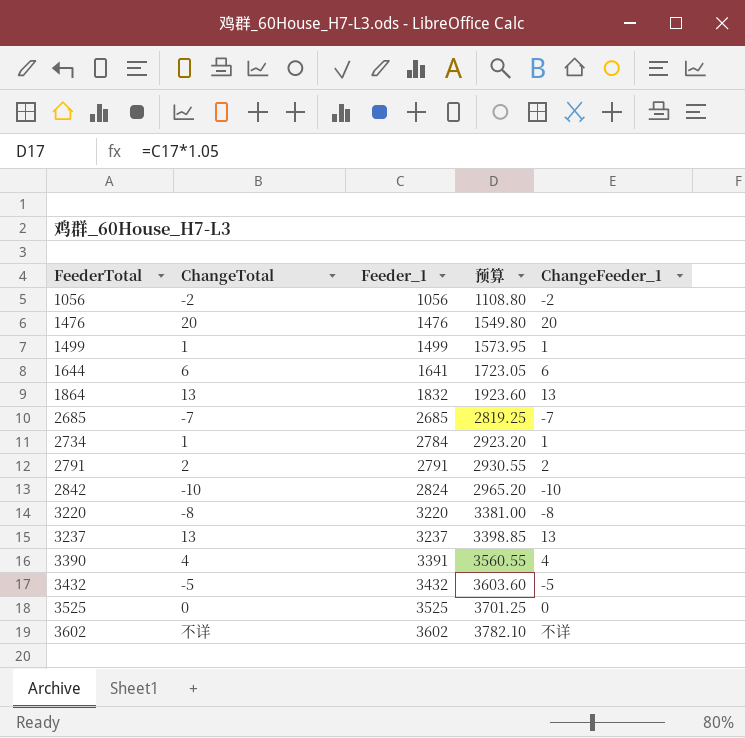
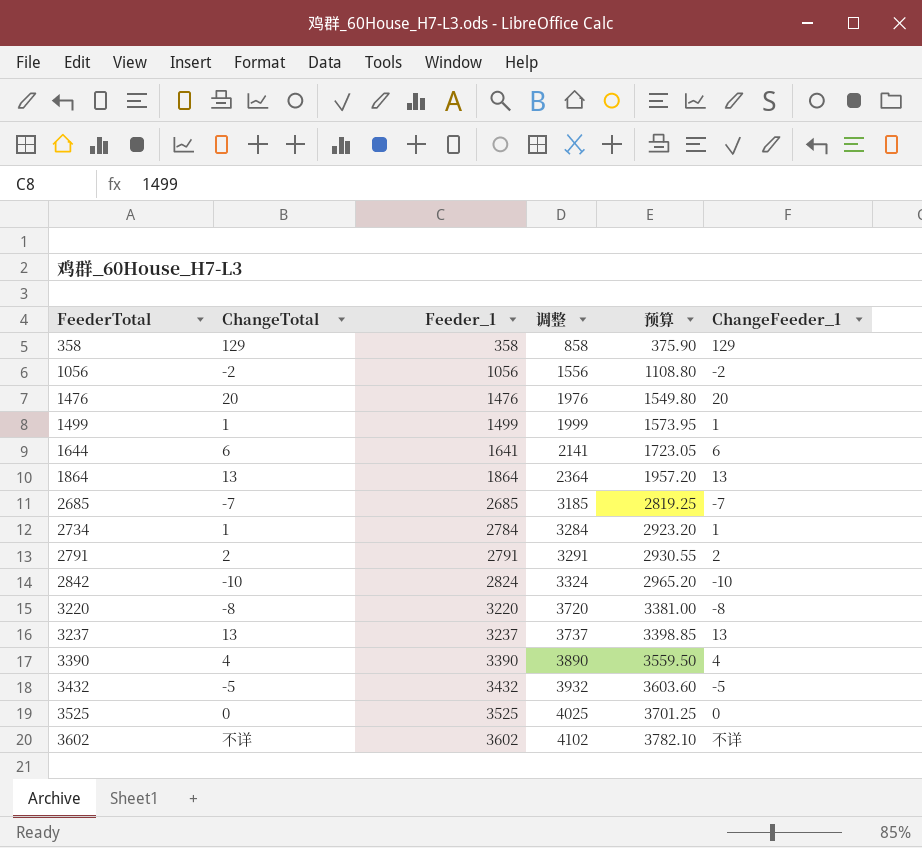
column 调整 | formula: none -> [Feeder_1] + 500
row 358: none -> 129 | 358 | 858 | 375.90 | 129
1864 | Feeder_1: 1832 -> 1864
1864 | 预算: 1923.60 -> 1957.20
3390 | Feeder_1: 3391 -> 3390
3390 | 预算: 3560.55 -> 3559.50

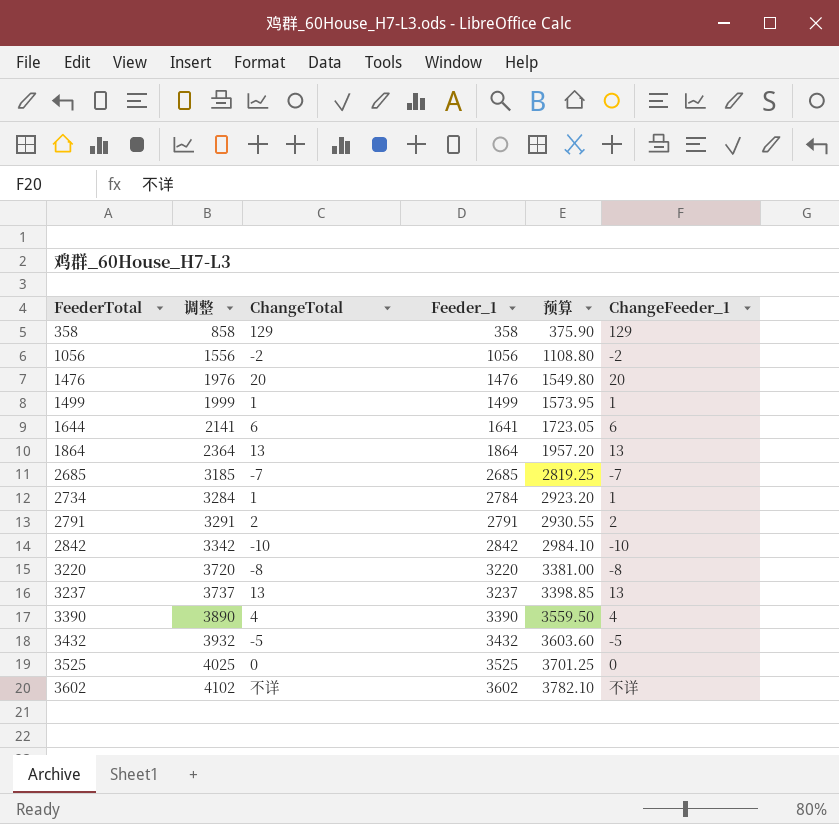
column 调整 | position: 4 -> 2
2842 | 调整: 3324 -> 3342
2842 | Feeder_1: 2824 -> 2842
2842 | 预算: 2965.20 -> 2984.10

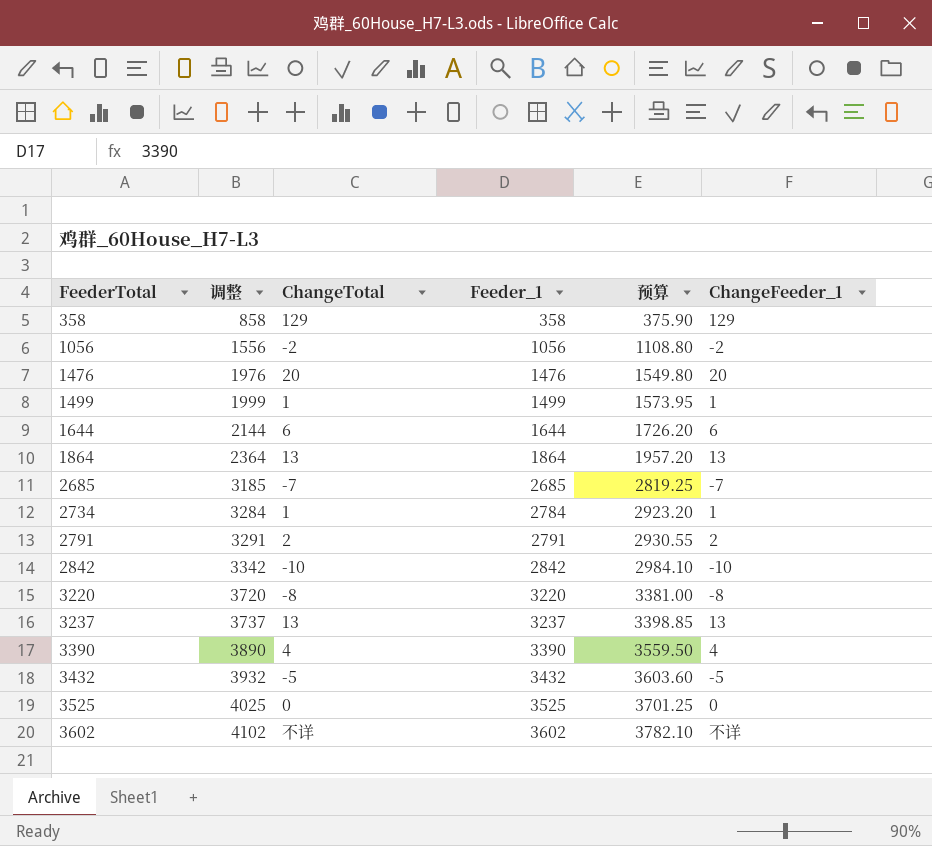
1644 | 调整: 2141 -> 2144
1644 | Feeder_1: 1641 -> 1644
1644 | 预算: 1723.05 -> 1726.20

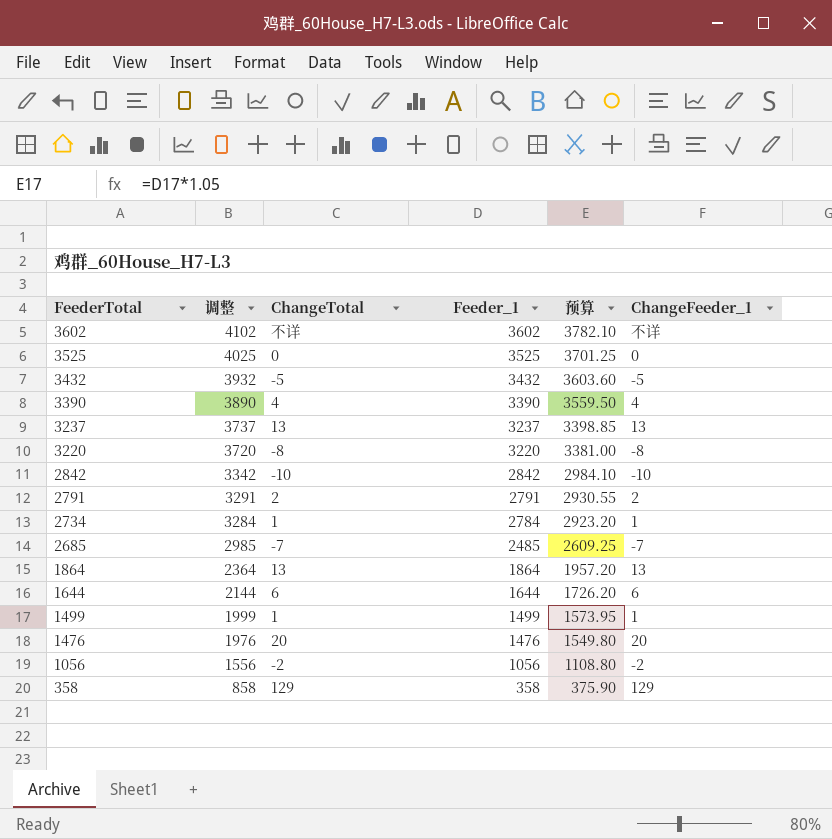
row order: FeederTotal ascending -> FeederTotal descending
2685 | 调整: 3185 -> 2985
2685 | Feeder_1: 2685 -> 2485
2685 | 预算: 2819.25 -> 2609.25

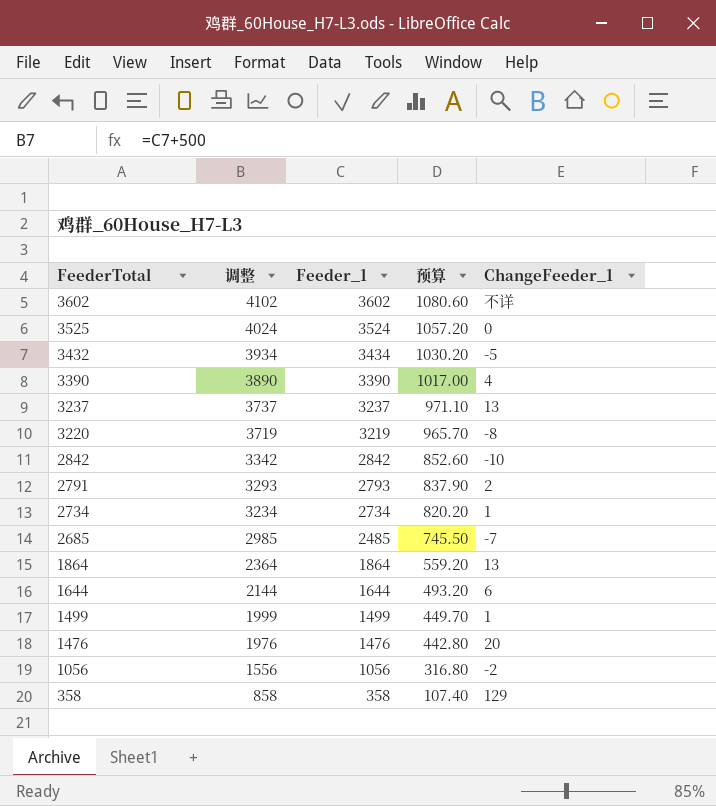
column ChangeTotal | position: 3 -> none
column 预算 | formula: [Feeder_1] * 1.05 -> [Feeder_1] * 0.3
3525 | 调整: 4025 -> 4024
3525 | Feeder_1: 3525 -> 3524
3432 | 调整: 3932 -> 3934
3432 | Feeder_1: 3432 -> 3434
3220 | 调整: 3720 -> 3719
3220 | Feeder_1: 3220 -> 3219
2791 | 调整: 3291 -> 3293
2791 | Feeder_1: 2791 -> 2793
2734 | 调整: 3284 -> 3234
2734 | Feeder_1: 2784 -> 2734

